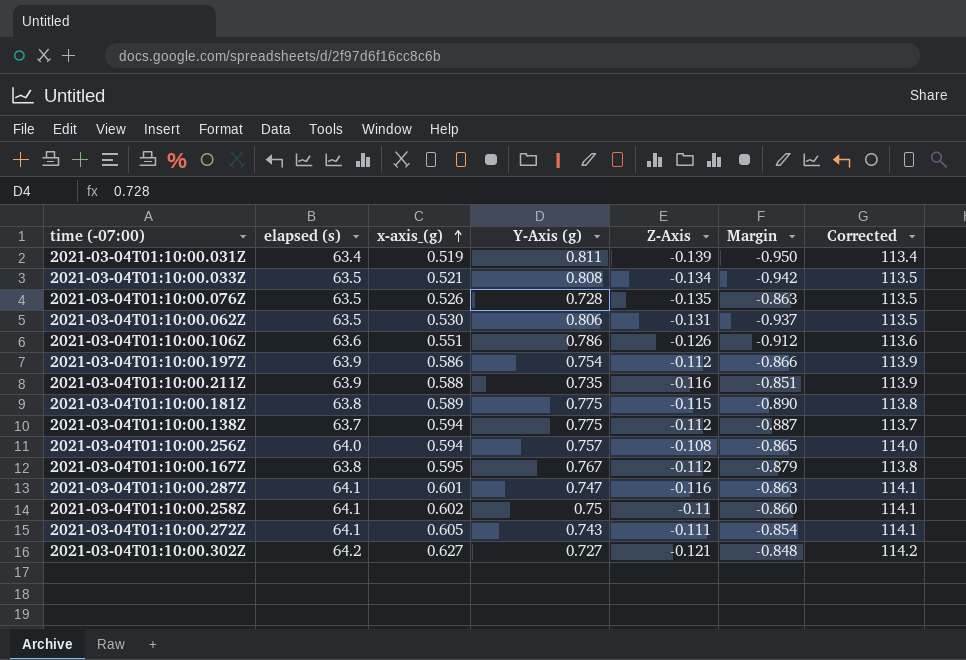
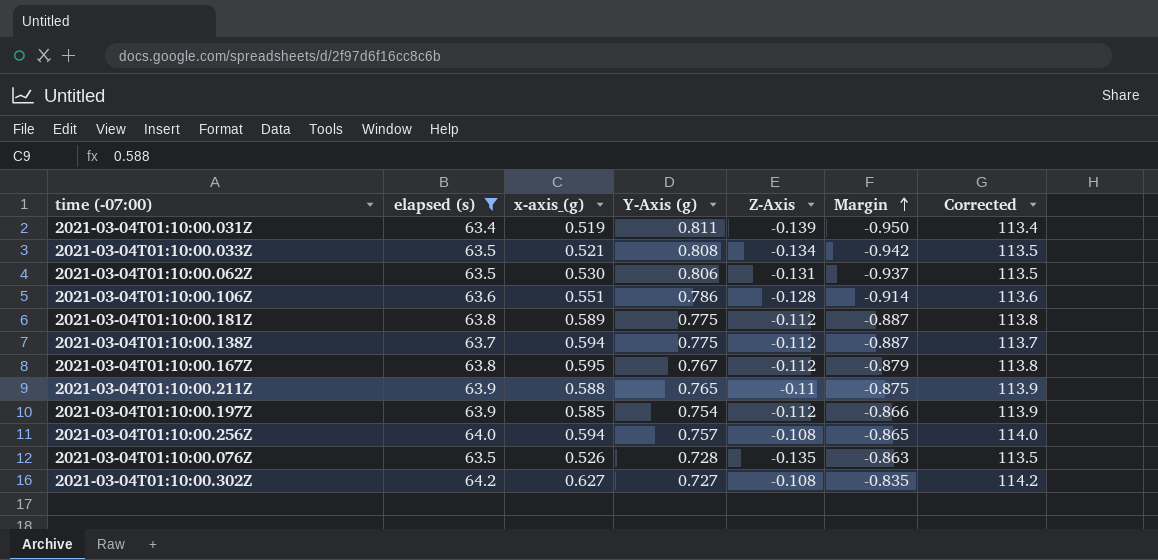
filter: none -> elapsed (s) != 64.1
row order: x-axis_(g) ascending -> Margin ascending
2021-03-04T01:10:00.106Z | Z-Axis: -0.126 -> -0.128
2021-03-04T01:10:00.106Z | Margin: -0.912 -> -0.914
2021-03-04T01:10:00.181Z | Z-Axis: -0.115 -> -0.112
2021-03-04T01:10:00.181Z | Margin: -0.890 -> -0.887
2021-03-04T01:10:00.211Z | Y-Axis (g): 0.735 -> 0.765
2021-03-04T01:10:00.211Z | Z-Axis: -0.116 -> -0.11
2021-03-04T01:10:00.211Z | Margin: -0.851 -> -0.875
2021-03-04T01:10:00.197Z | x-axis_(g): 0.586 -> 0.585
2021-03-04T01:10:00.302Z | Z-Axis: -0.121 -> -0.108
2021-03-04T01:10:00.302Z | Margin: -0.848 -> -0.835

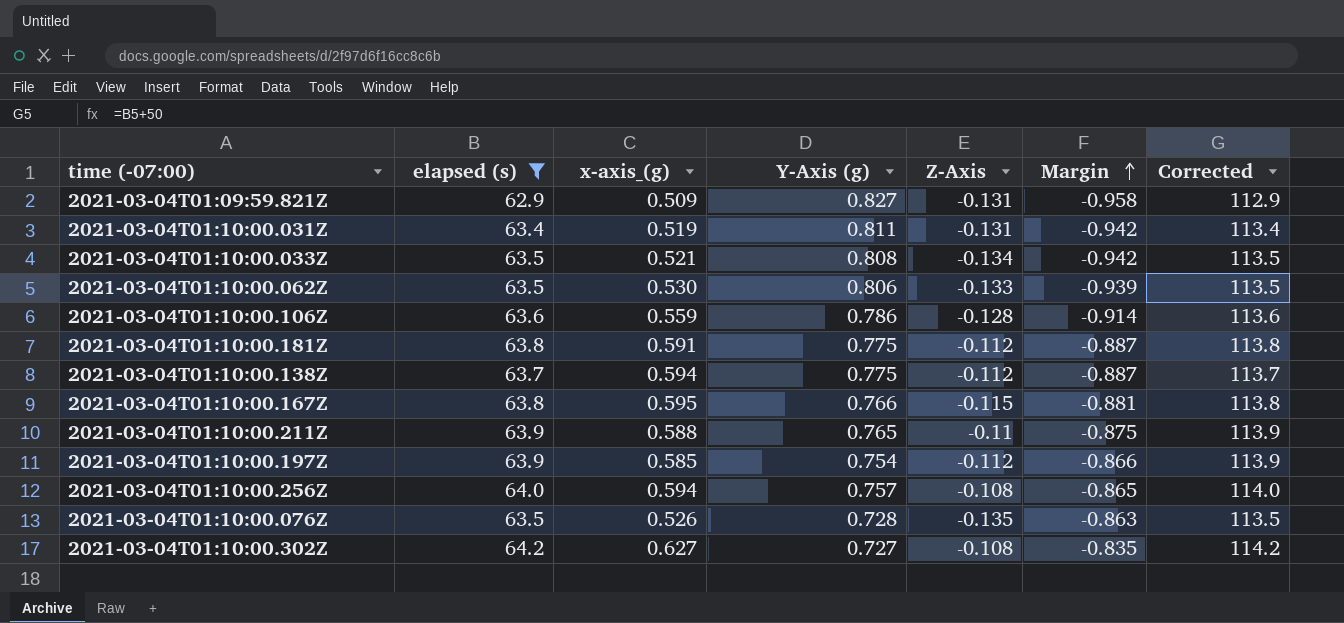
row 2021-03-04T01:09:59.821Z: none -> 62.9 | 0.509 | 0.827 | -0.131 | -0.958 | 112.9
2021-03-04T01:10:00.031Z | Z-Axis: -0.139 -> -0.131
2021-03-04T01:10:00.031Z | Margin: -0.950 -> -0.942
2021-03-04T01:10:00.062Z | Z-Axis: -0.131 -> -0.133
2021-03-04T01:10:00.062Z | Margin: -0.937 -> -0.939
2021-03-04T01:10:00.106Z | x-axis_(g): 0.551 -> 0.559
2021-03-04T01:10:00.181Z | x-axis_(g): 0.589 -> 0.591
2021-03-04T01:10:00.167Z | Y-Axis (g): 0.767 -> 0.766
2021-03-04T01:10:00.167Z | Z-Axis: -0.112 -> -0.115
2021-03-04T01:10:00.167Z | Margin: -0.879 -> -0.881

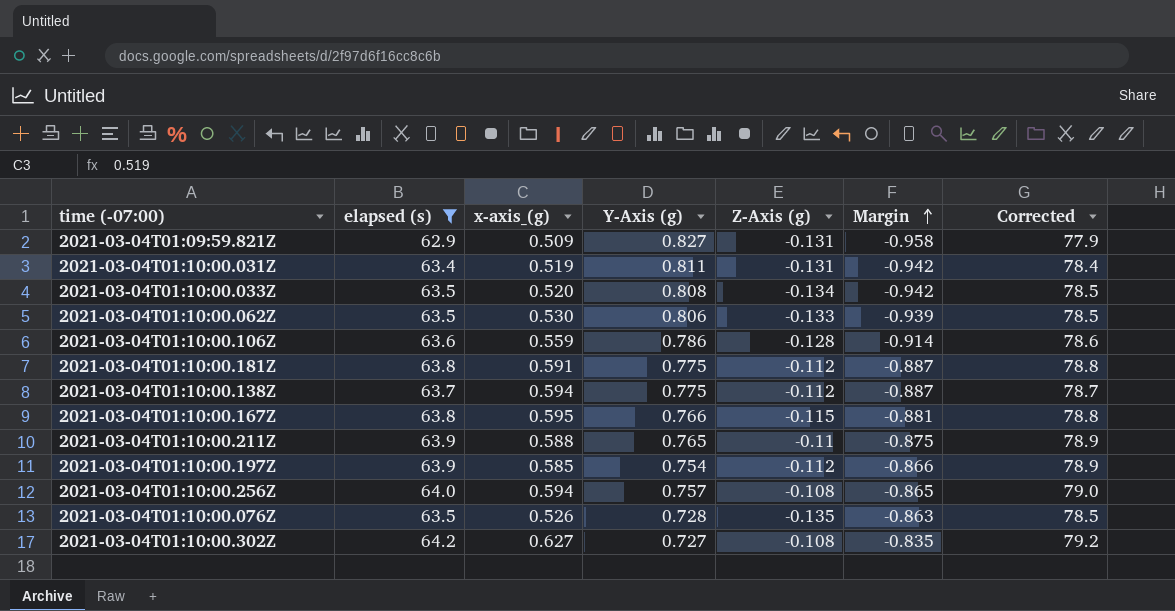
column name: Z-Axis -> Z-Axis (g)
column Corrected | formula: [elapsed (s)] + 50 -> [elapsed (s)] + 15
2021-03-04T01:10:00.033Z | x-axis_(g): 0.521 -> 0.520

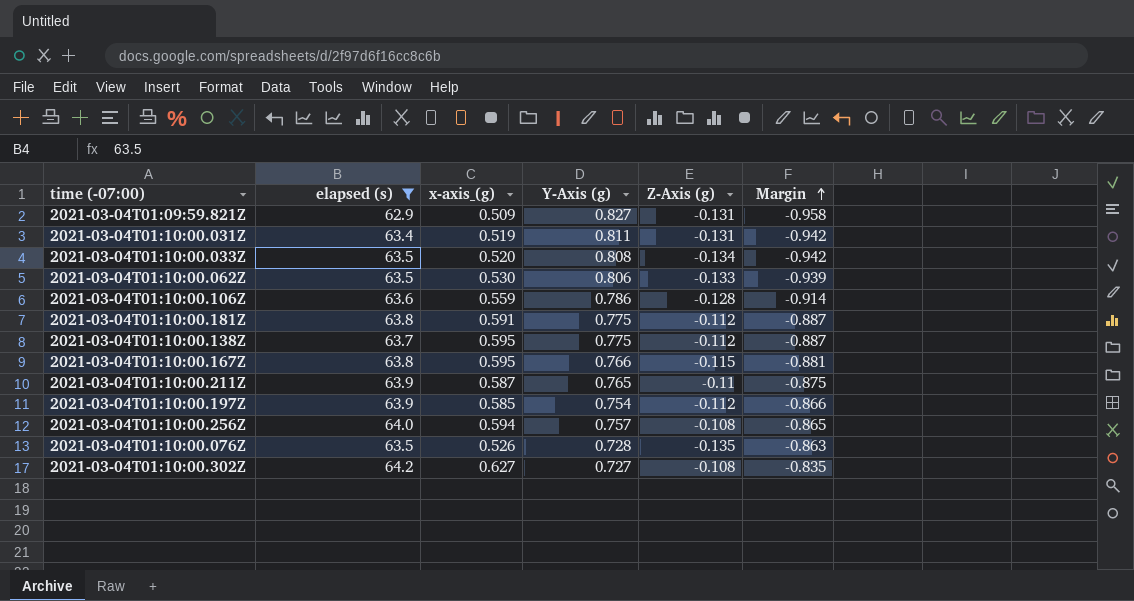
column Corrected | formula: [elapsed (s)] + 15 -> none
2021-03-04T01:10:00.138Z | x-axis_(g): 0.594 -> 0.595
2021-03-04T01:10:00.211Z | x-axis_(g): 0.588 -> 0.587

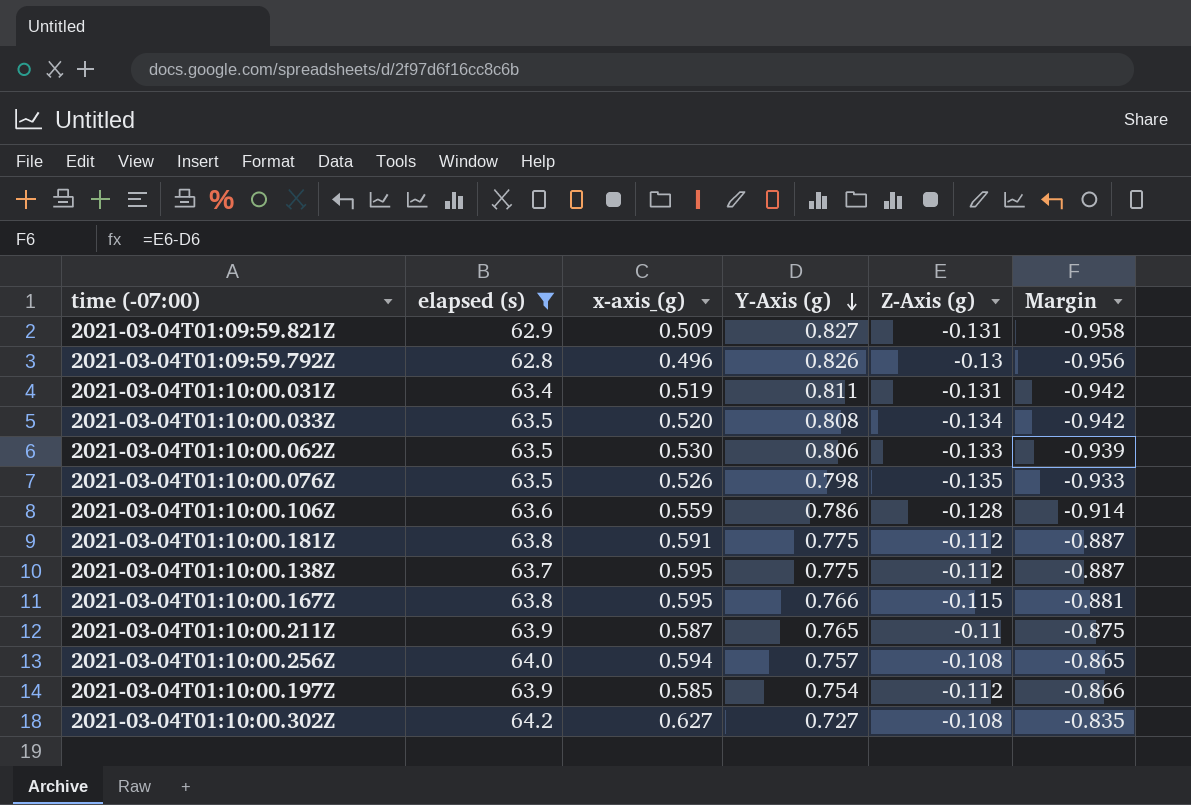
row order: Margin ascending -> Y-Axis (g) descending
row 2021-03-04T01:09:59.792Z: none -> 62.8 | 0.496 | 0.826 | -0.13 | -0.956
2021-03-04T01:10:00.076Z | Y-Axis (g): 0.728 -> 0.798
2021-03-04T01:10:00.076Z | Margin: -0.863 -> -0.933

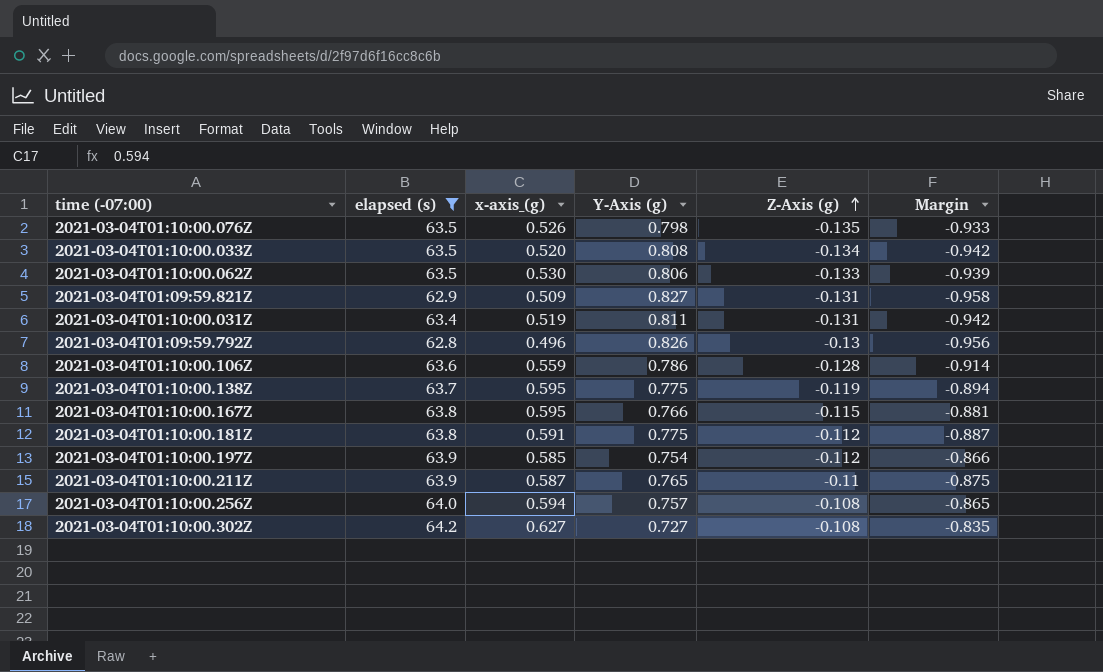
row order: Y-Axis (g) descending -> Z-Axis (g) ascending
2021-03-04T01:10:00.138Z | Z-Axis (g): -0.112 -> -0.119
2021-03-04T01:10:00.138Z | Margin: -0.887 -> -0.894

